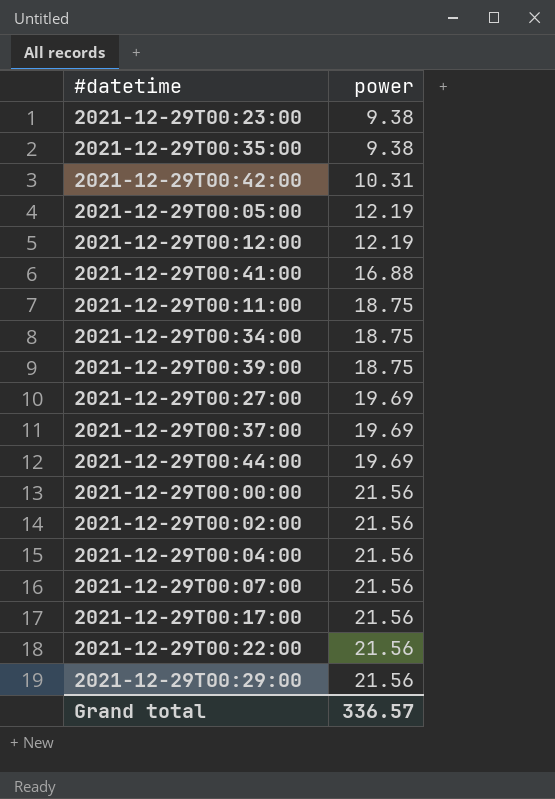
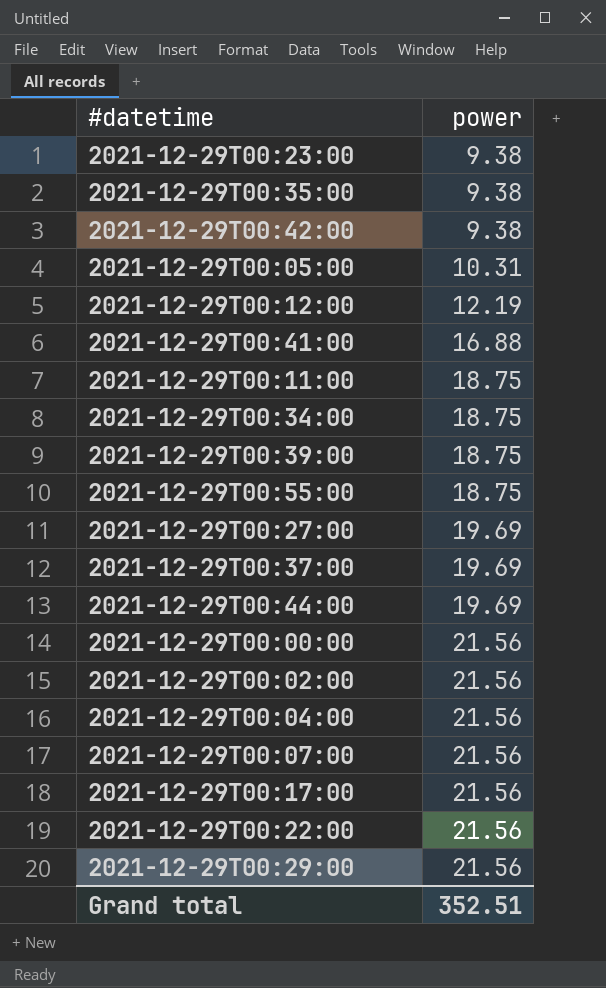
2021-12-29T00:42:00 | power: 10.31 -> 9.38
2021-12-29T00:05:00 | power: 12.19 -> 10.31
row 2021-12-29T00:55:00: none -> 18.75
Grand total | power: 336.57 -> 352.51

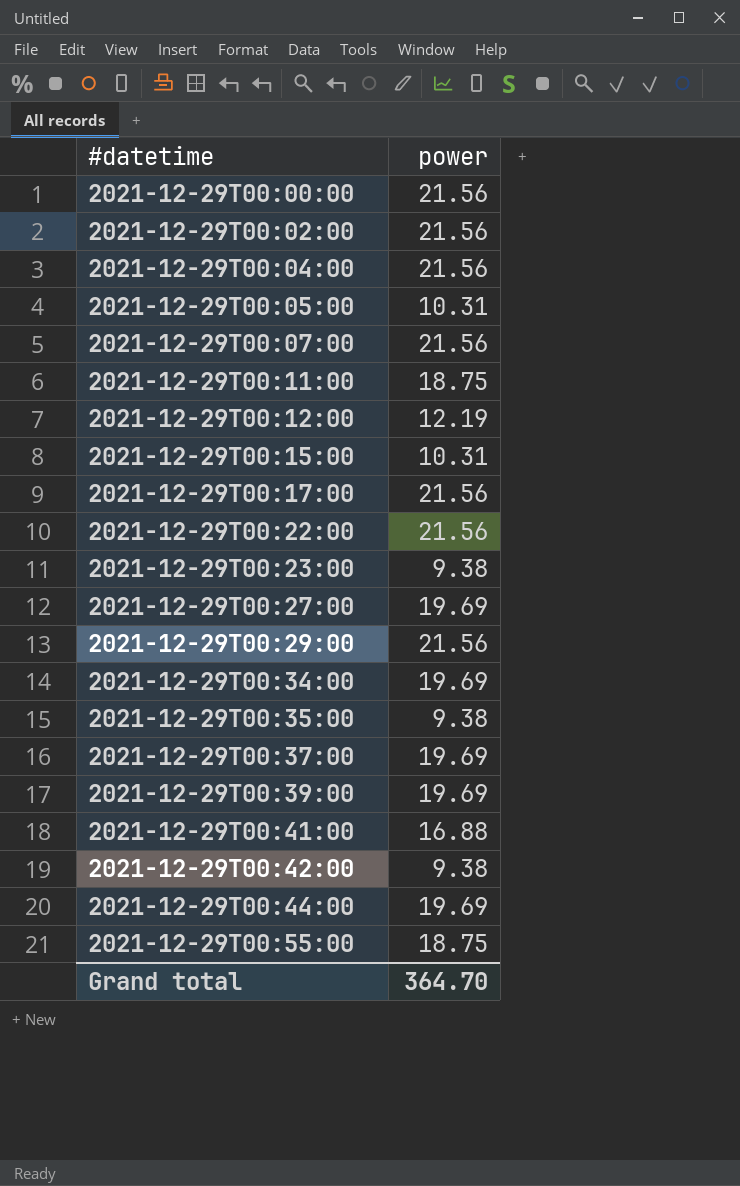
row order: power ascending -> #datetime ascending
row 2021-12-29T00:15:00: none -> 10.31
2021-12-29T00:34:00 | power: 18.75 -> 19.69
2021-12-29T00:39:00 | power: 18.75 -> 19.69
Grand total | power: 352.51 -> 364.70

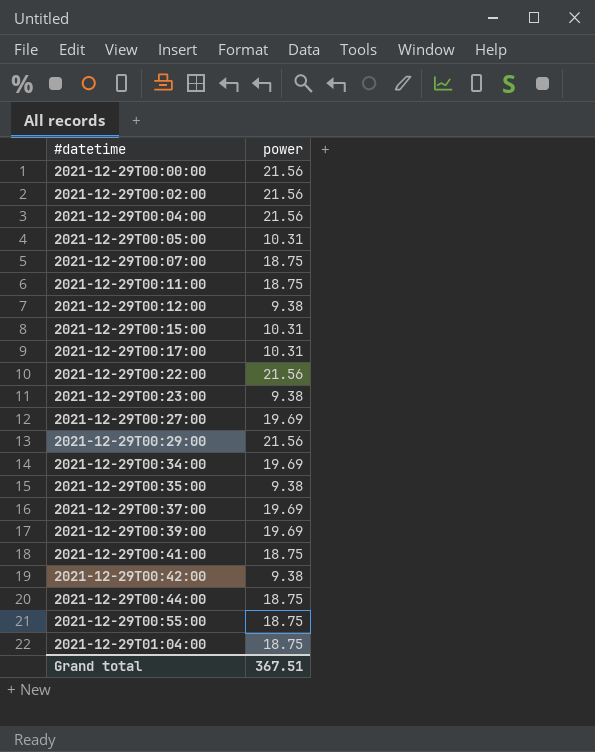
2021-12-29T00:07:00 | power: 21.56 -> 18.75
2021-12-29T00:12:00 | power: 12.19 -> 9.38
2021-12-29T00:17:00 | power: 21.56 -> 10.31
2021-12-29T00:41:00 | power: 16.88 -> 18.75
2021-12-29T00:44:00 | power: 19.69 -> 18.75
row 2021-12-29T01:04:00: none -> 18.75
Grand total | power: 364.70 -> 367.51

